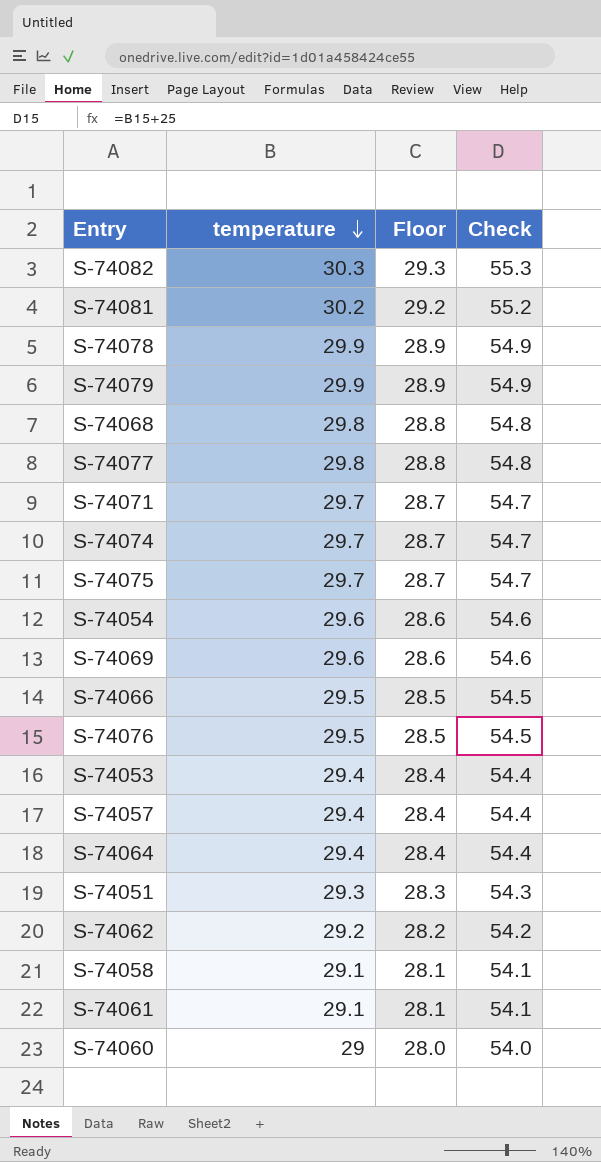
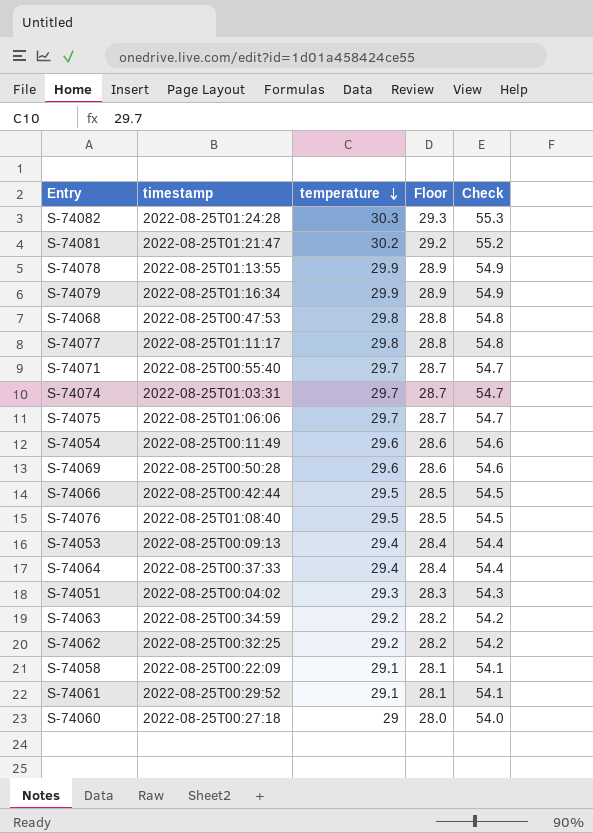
column timestamp | position: none -> 2
row S-74057: 29.4 | 28.4 | 54.4 -> none
row S-74063: none -> 2022-08-25T00:34:59 | 29.2 | 28.2 | 54.2

